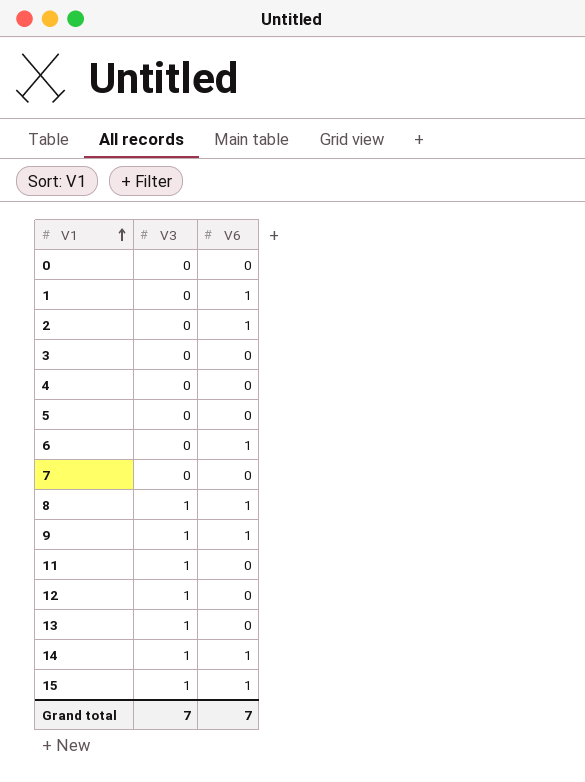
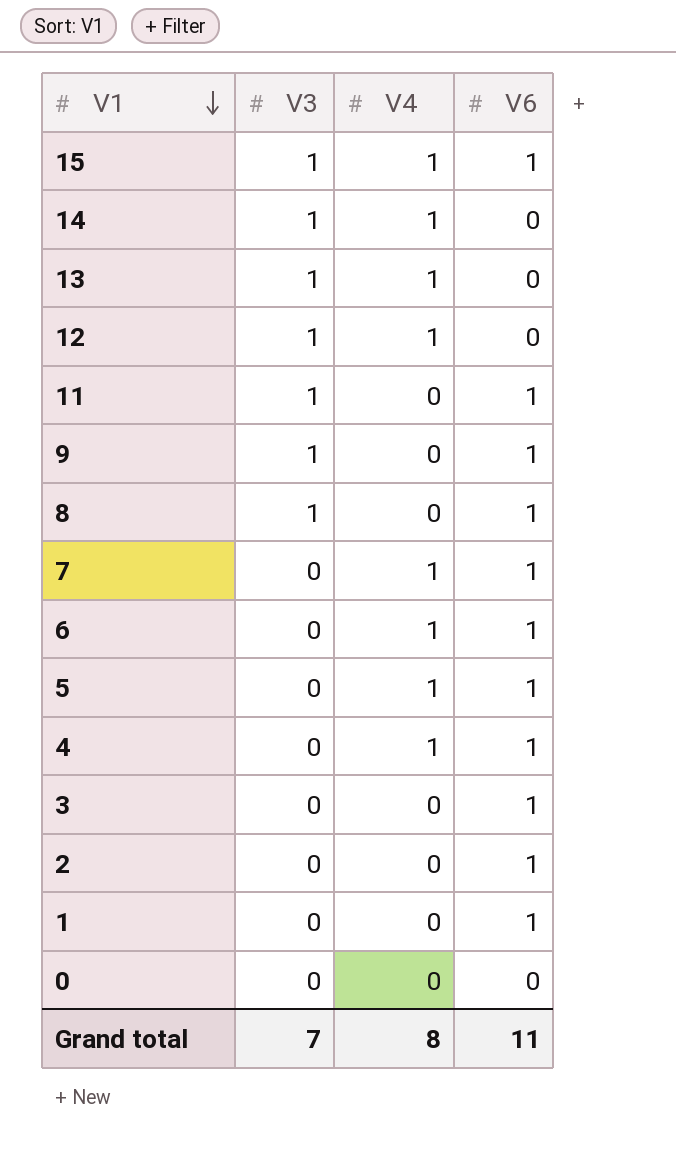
row order: V1 ascending -> V1 descending
column V4 | position: none -> 3
14 | V6: 1 -> 0
11 | V6: 0 -> 1
7 | V6: 0 -> 1
5 | V6: 0 -> 1
4 | V6: 0 -> 1
3 | V6: 0 -> 1
Grand total | V6: 7 -> 11

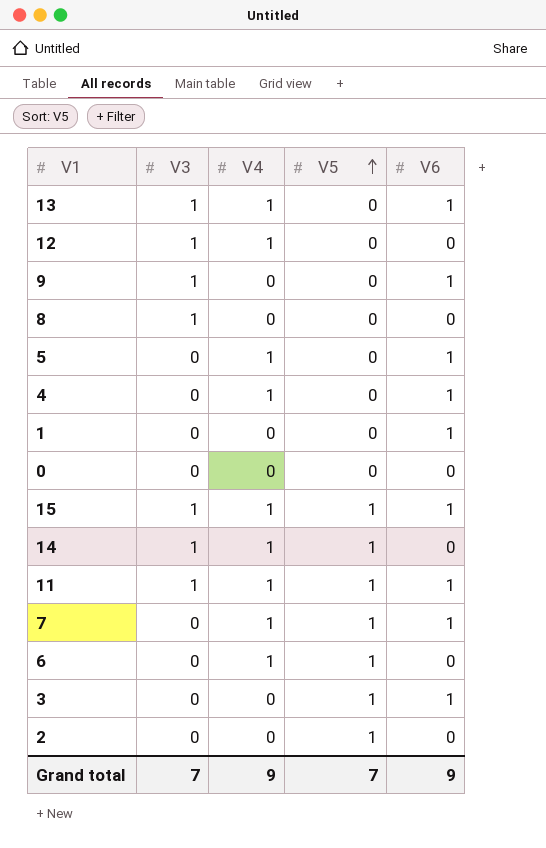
row order: V1 descending -> V5 ascending
column V5 | position: none -> 4
13 | V6: 0 -> 1
8 | V6: 1 -> 0
11 | V4: 0 -> 1
6 | V6: 1 -> 0
2 | V6: 1 -> 0
Grand total | V4: 8 -> 9
Grand total | V6: 11 -> 9

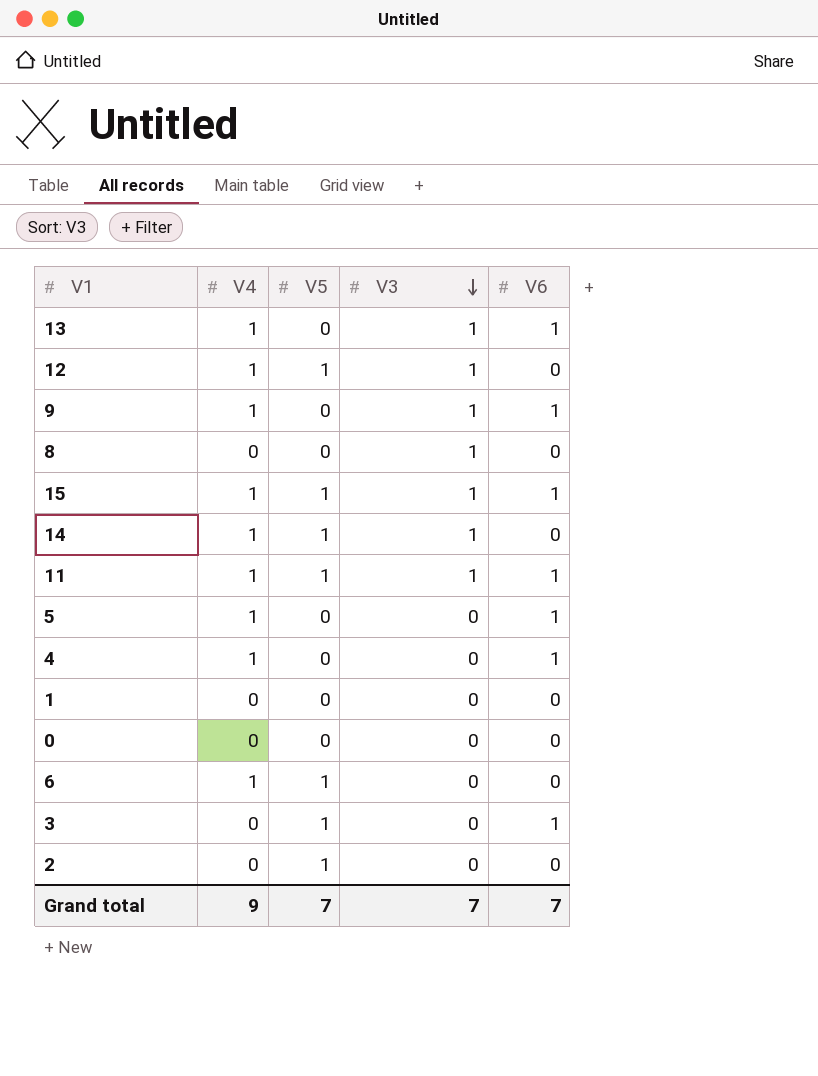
row order: V5 ascending -> V3 descending
column V3 | position: 2 -> 4
row 7: 0 | 1 | 1 | 1 -> none
12 | V5: 0 -> 1
9 | V4: 0 -> 1
1 | V6: 1 -> 0
Grand total | V6: 9 -> 7

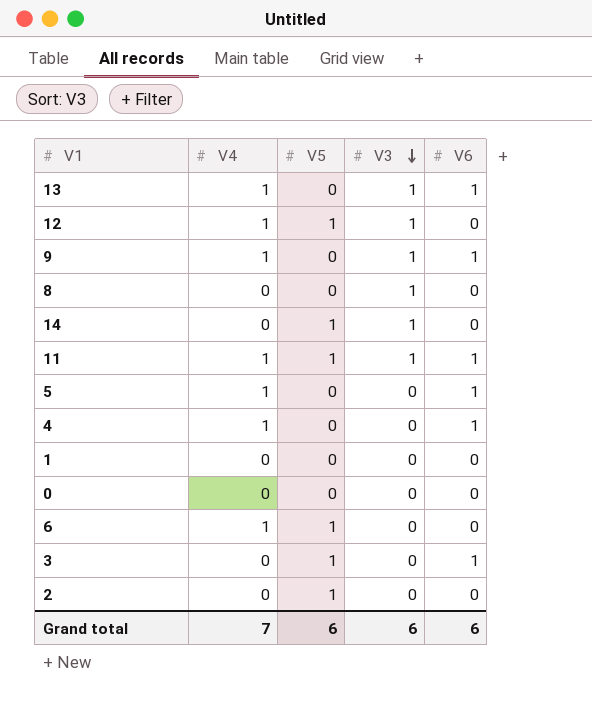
row 15: 1 | 1 | 1 | 1 -> none
14 | V4: 1 -> 0
Grand total | V4: 9 -> 7
Grand total | V5: 7 -> 6
Grand total | V3: 7 -> 6
Grand total | V6: 7 -> 6

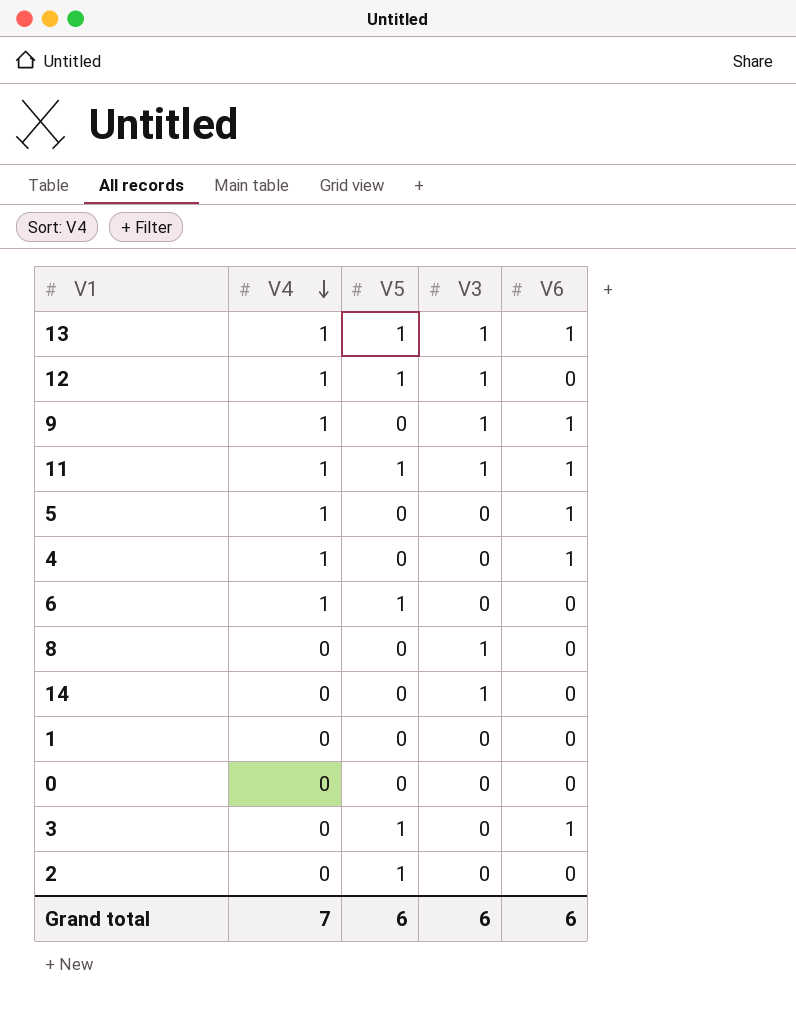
row order: V3 descending -> V4 descending
13 | V5: 0 -> 1
14 | V5: 1 -> 0

